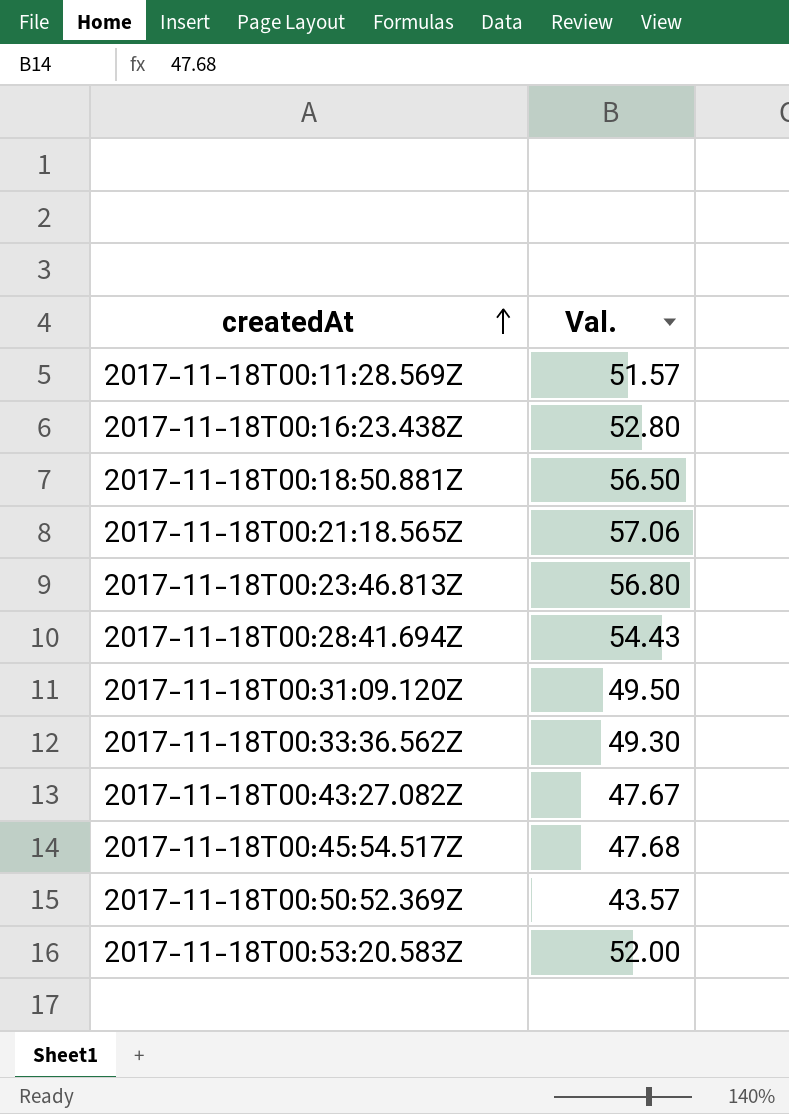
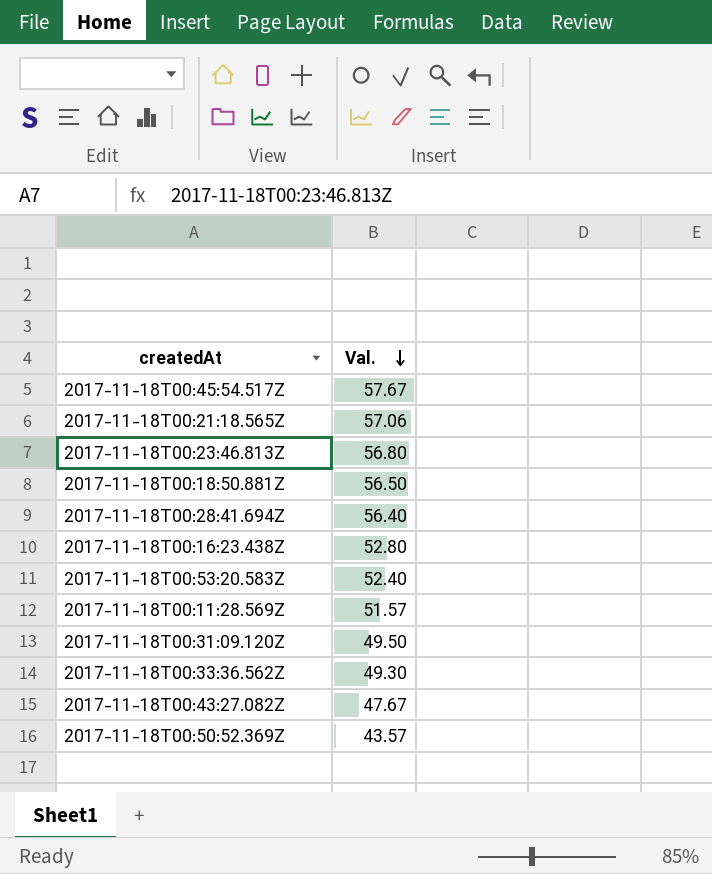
row order: createdAt ascending -> Val. descending
2017-11-18T00:45:54.517Z | Val.: 47.68 -> 57.67
2017-11-18T00:28:41.694Z | Val.: 54.43 -> 56.40
2017-11-18T00:53:20.583Z | Val.: 52.00 -> 52.40

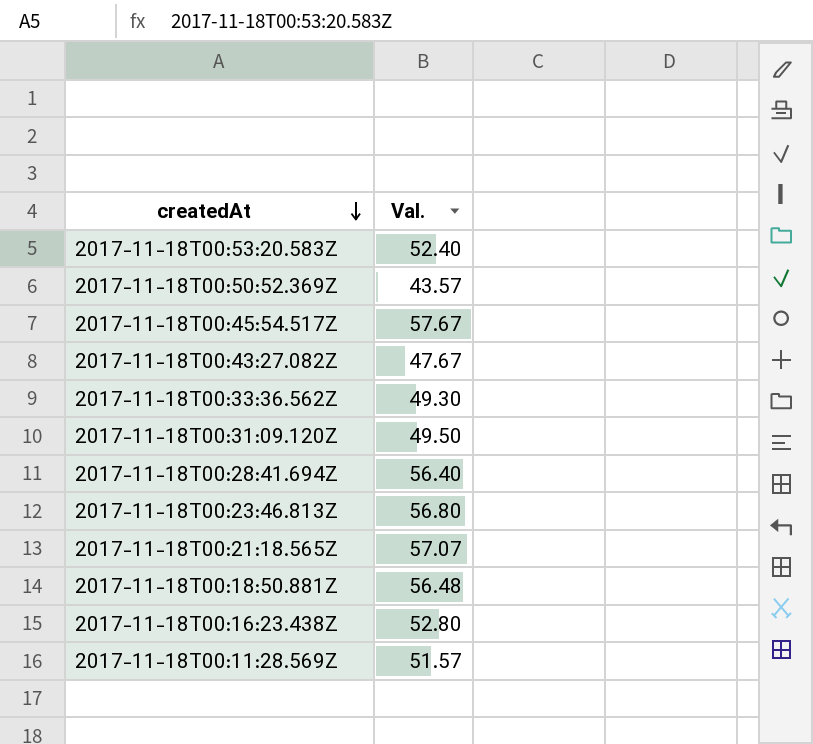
row order: Val. descending -> createdAt descending
2017-11-18T00:21:18.565Z | Val.: 57.06 -> 57.07
2017-11-18T00:18:50.881Z | Val.: 56.50 -> 56.48

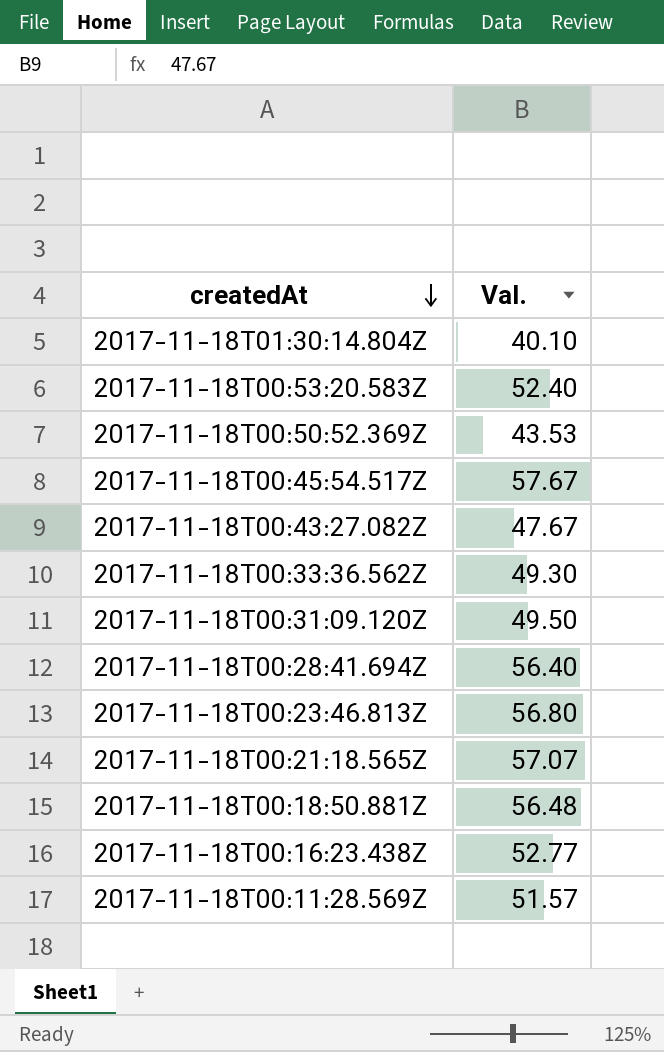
row 2017-11-18T01:30:14.804Z: none -> 40.10
2017-11-18T00:50:52.369Z | Val.: 43.57 -> 43.53
2017-11-18T00:16:23.438Z | Val.: 52.80 -> 52.77

